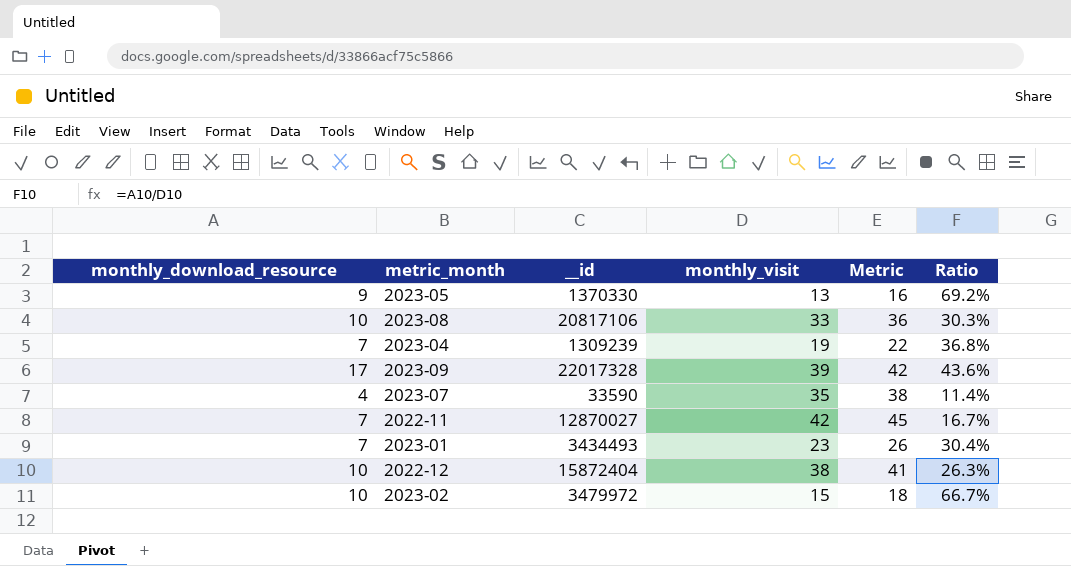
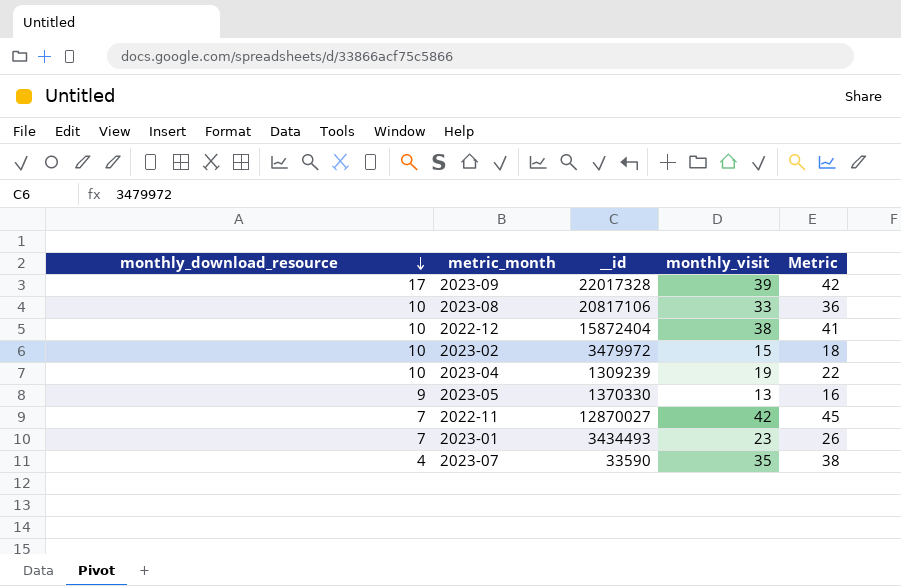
row order: none -> monthly_download_resource descending
column Ratio | formula: [monthly_download_resource] / [monthly_visit] -> none
2023-04 | monthly_download_resource: 7 -> 10

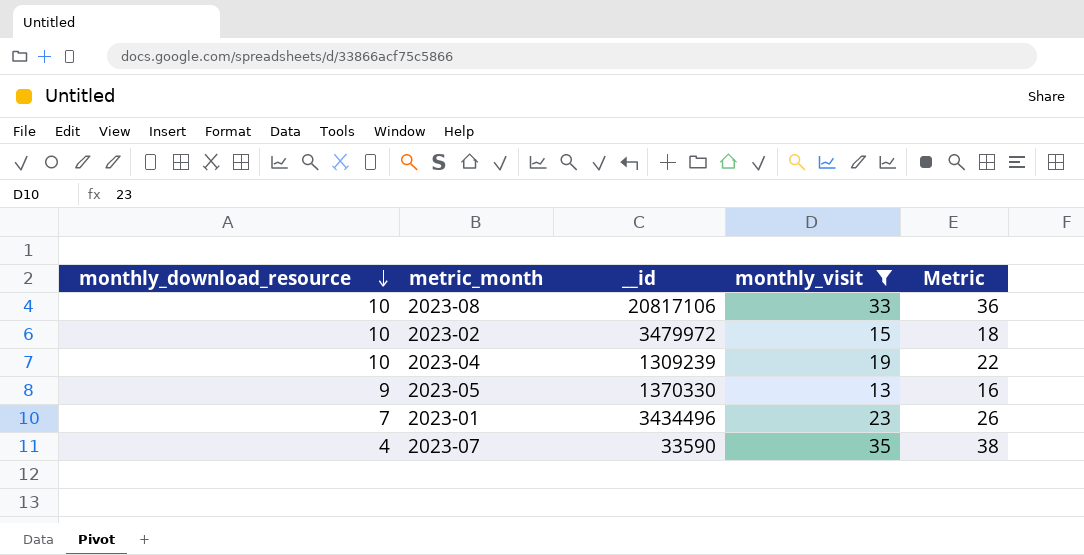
filter: none -> monthly_visit <= 35
2023-01 | __id: 3434493 -> 3434496

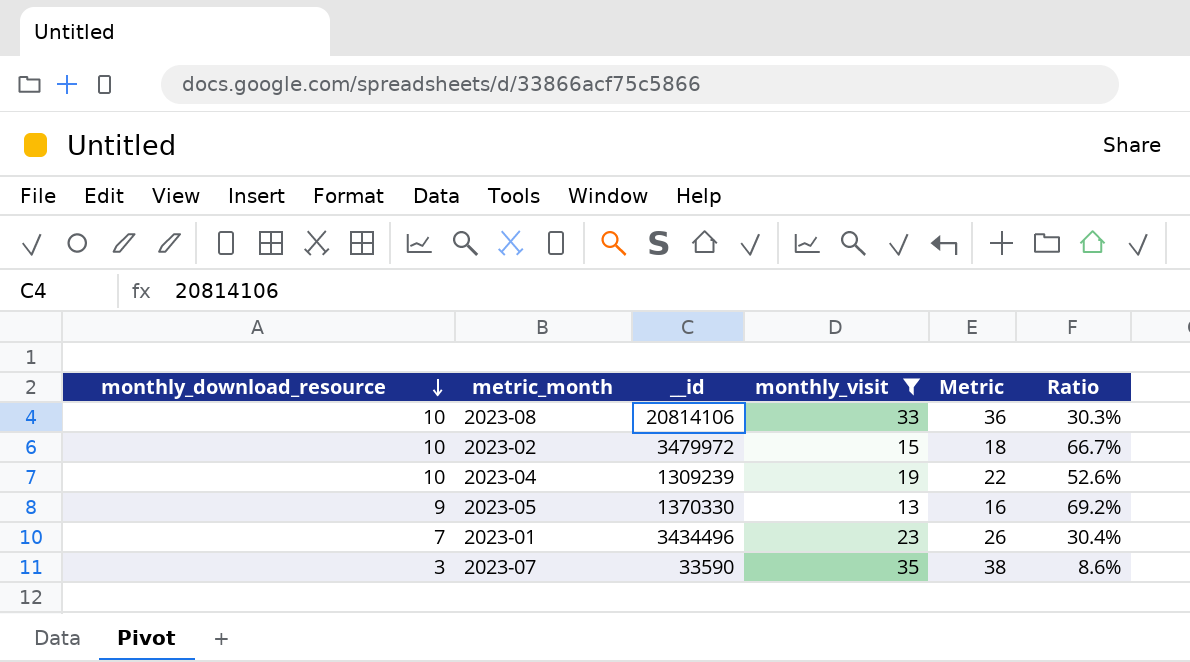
column Ratio | formula: none -> [monthly_download_resource] / [monthly_visit]
2023-08 | __id: 20817106 -> 20814106
2023-07 | monthly_download_resource: 4 -> 3

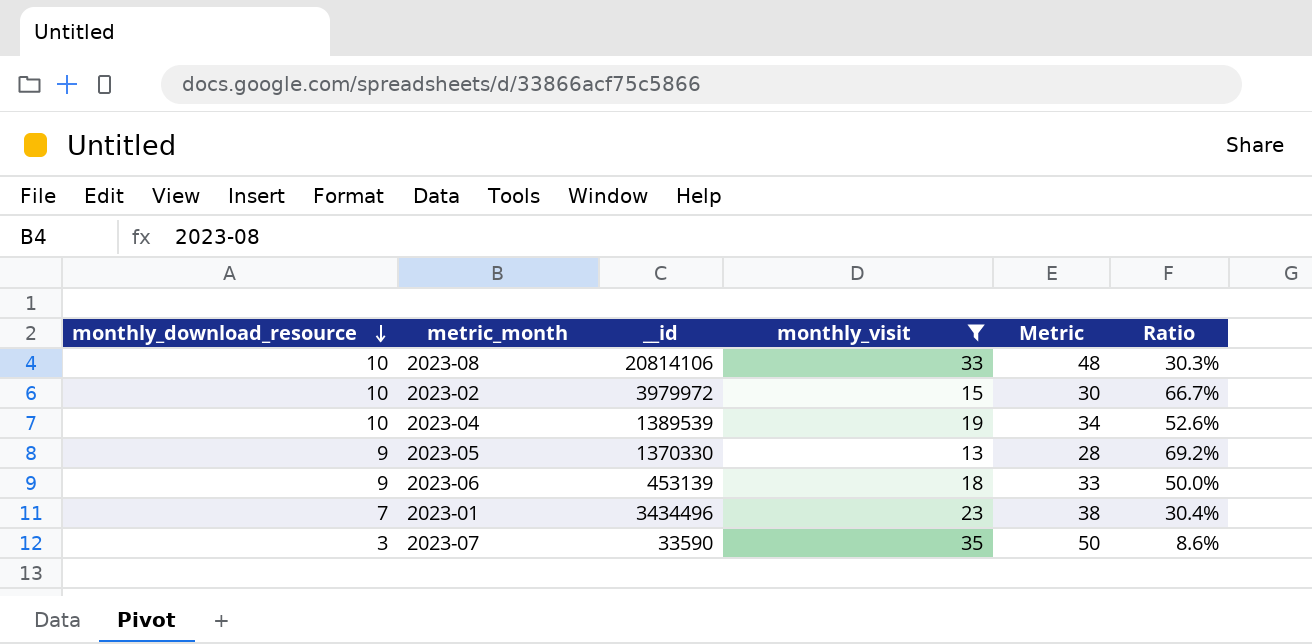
column Metric | formula: [monthly_visit] + 3 -> [monthly_visit] + 15
2023-02 | __id: 3479972 -> 3979972
2023-04 | __id: 1309239 -> 1389539
row 2023-06: none -> 9 | 453139 | 18 | 33 | 50.0%

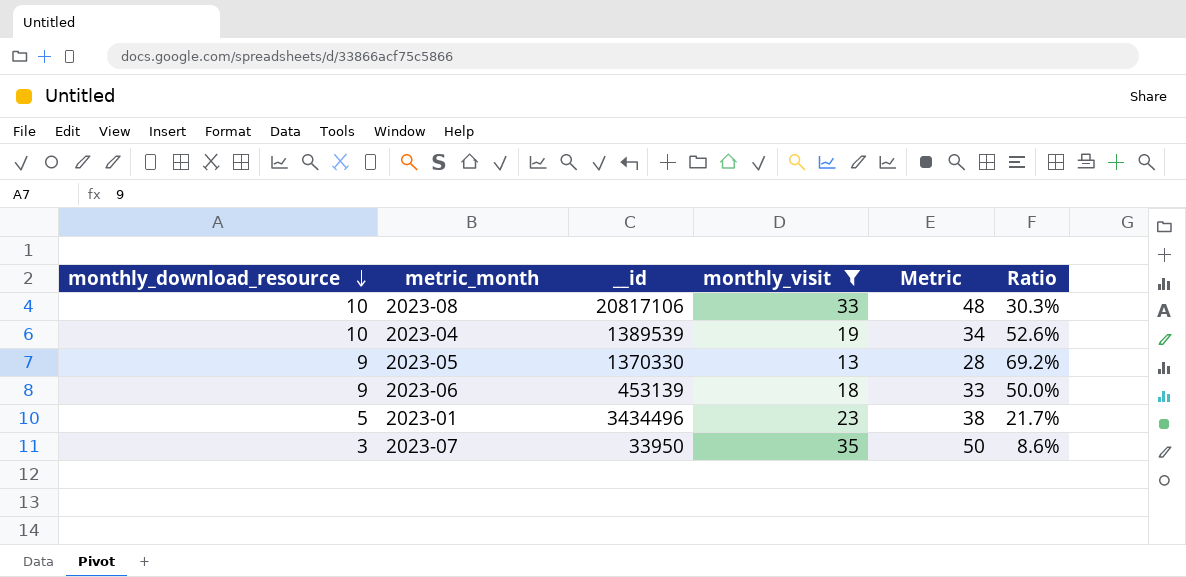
row 2023-02: 10 | 3979972 | 15 | 30 | 66.7% -> none
2023-08 | __id: 20814106 -> 20817106
2023-01 | monthly_download_resource: 7 -> 5
2023-01 | Ratio: 30.4% -> 21.7%
2023-07 | __id: 33590 -> 33950

